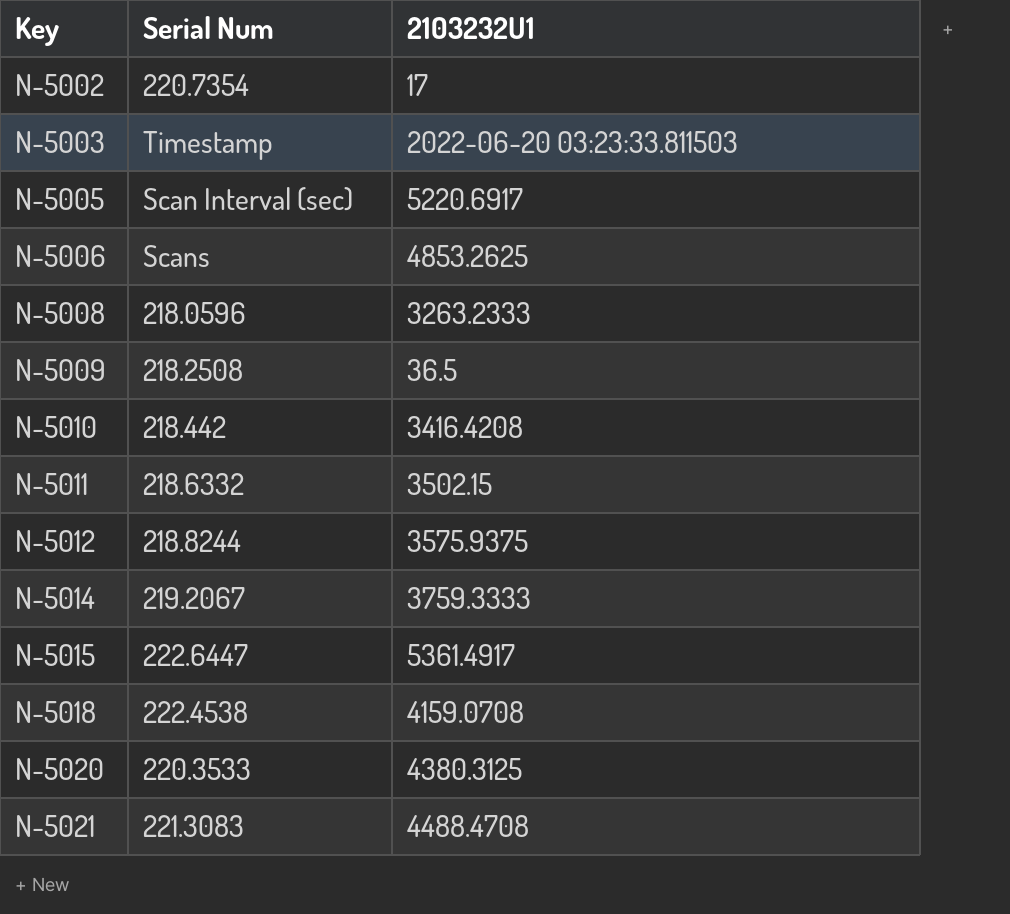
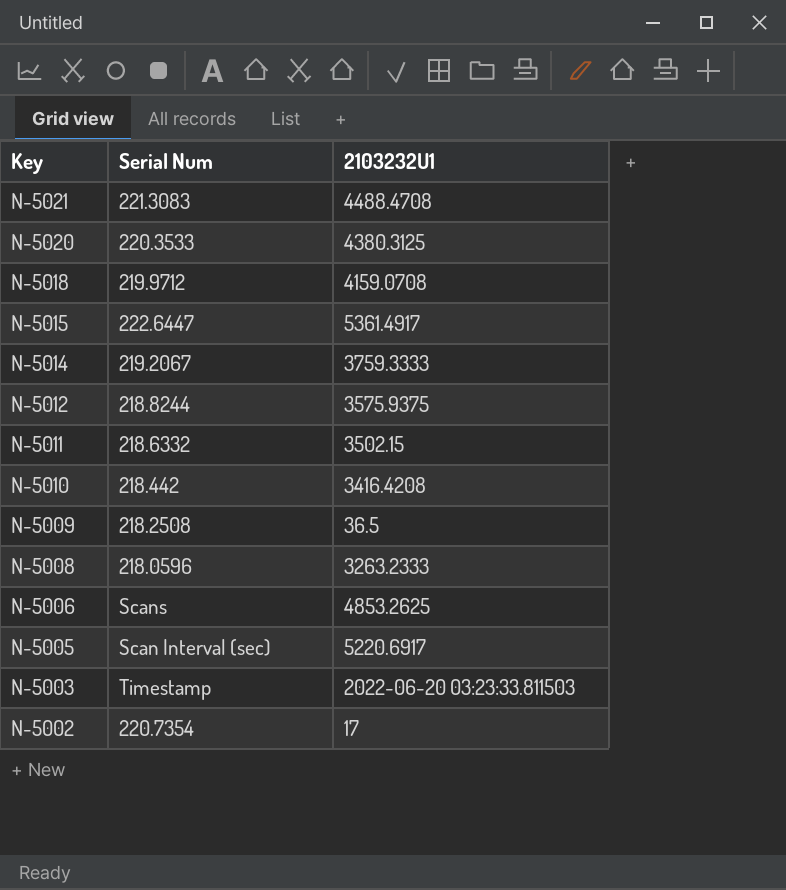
row order: Key ascending -> Key descending
N-5018 | Serial Num: 222.4538 -> 219.9712

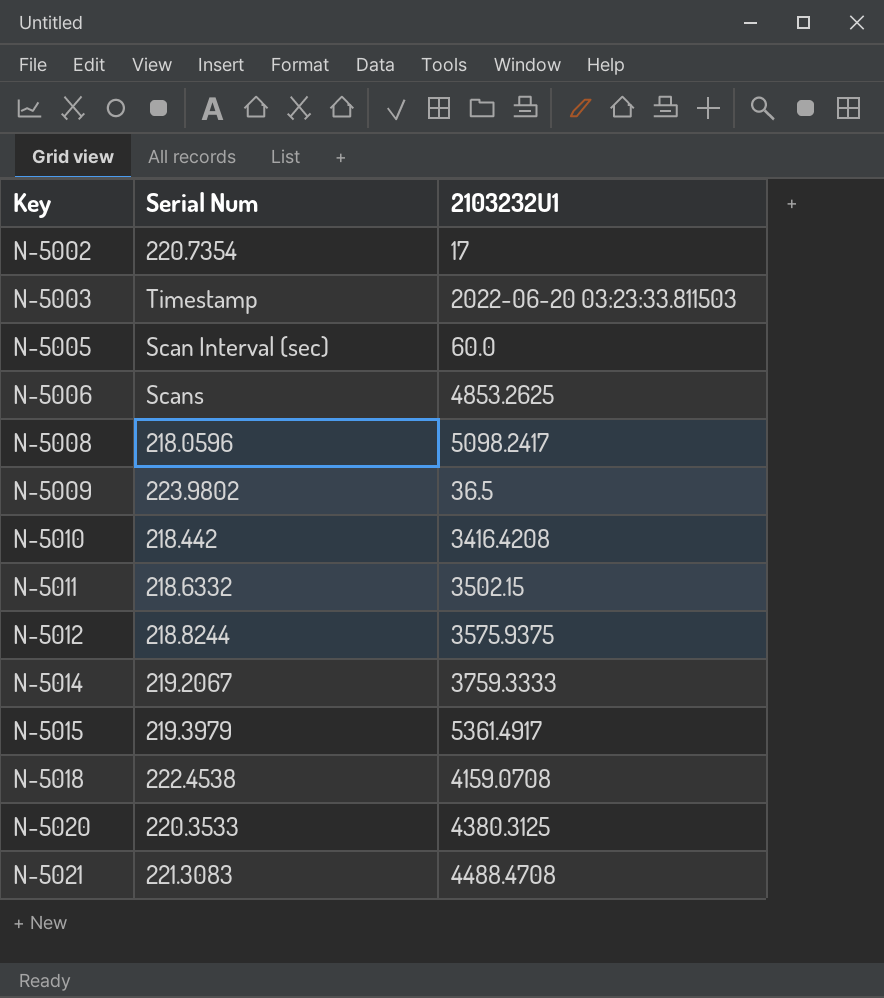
row order: Key descending -> Key ascending
N-5005 | 2103232U1: 5220.6917 -> 60.0
N-5008 | 2103232U1: 3263.2333 -> 5098.2417
N-5009 | Serial Num: 218.2508 -> 223.9802
N-5015 | Serial Num: 222.6447 -> 219.3979
N-5018 | Serial Num: 219.9712 -> 222.4538

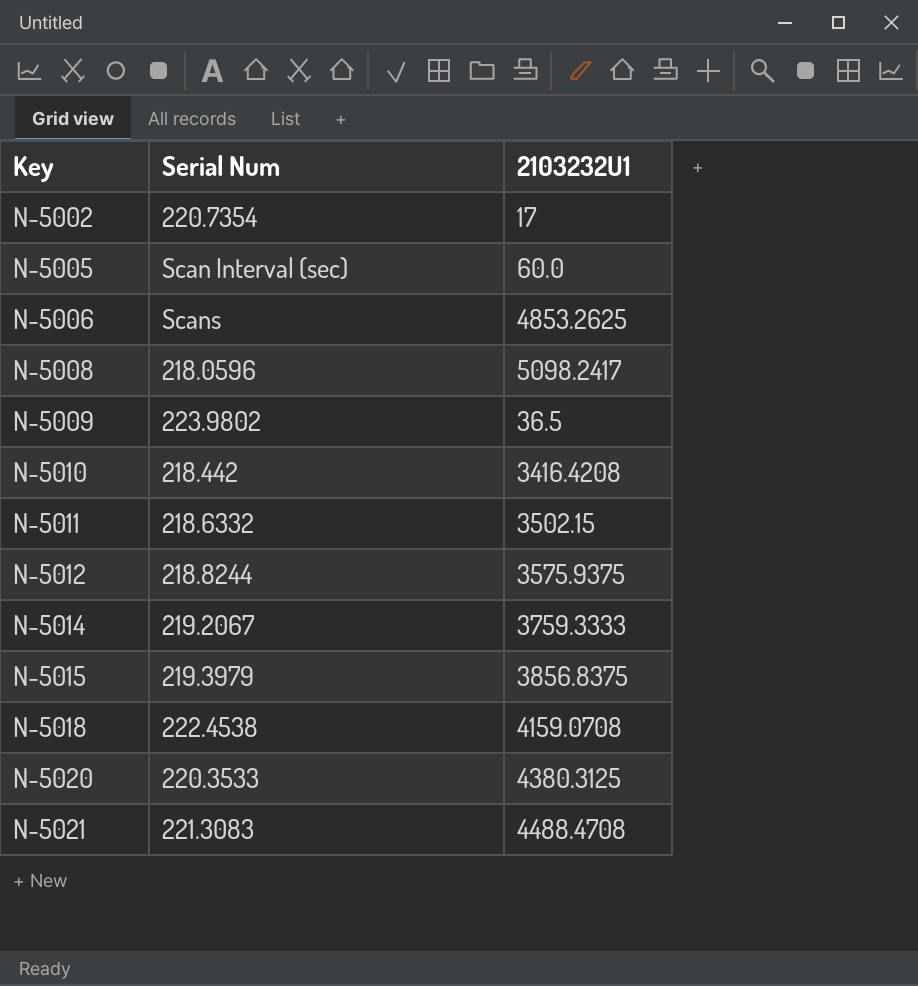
row N-5003: Timestamp | 2022-06-20 03:23:33.811503 -> none
N-5015 | 2103232U1: 5361.4917 -> 3856.8375

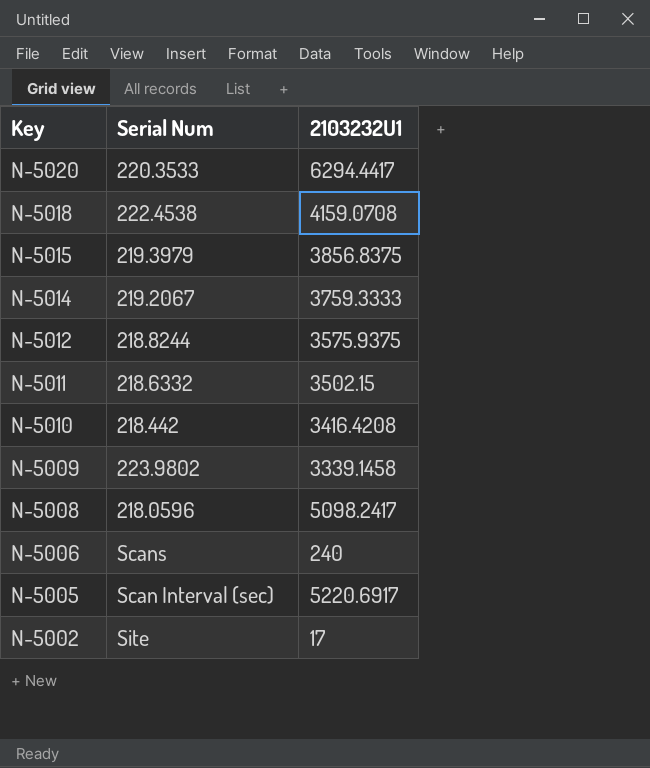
row order: Key ascending -> Key descending
row N-5021: 221.3083 | 4488.4708 -> none
N-5020 | 2103232U1: 4380.3125 -> 6294.4417
N-5009 | 2103232U1: 36.5 -> 3339.1458
N-5006 | 2103232U1: 4853.2625 -> 240
N-5005 | 2103232U1: 60.0 -> 5220.6917
N-5002 | Serial Num: 220.7354 -> Site

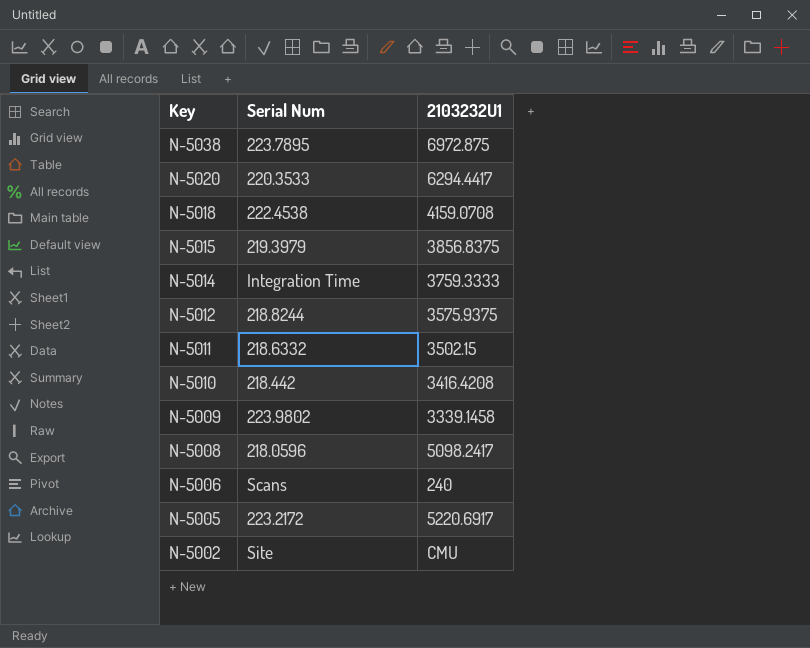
row N-5038: none -> 223.7895 | 6972.875
N-5014 | Serial Num: 219.2067 -> Integration Time
N-5005 | Serial Num: Scan Interval (sec) -> 223.2172
N-5002 | 2103232U1: 17 -> CMU

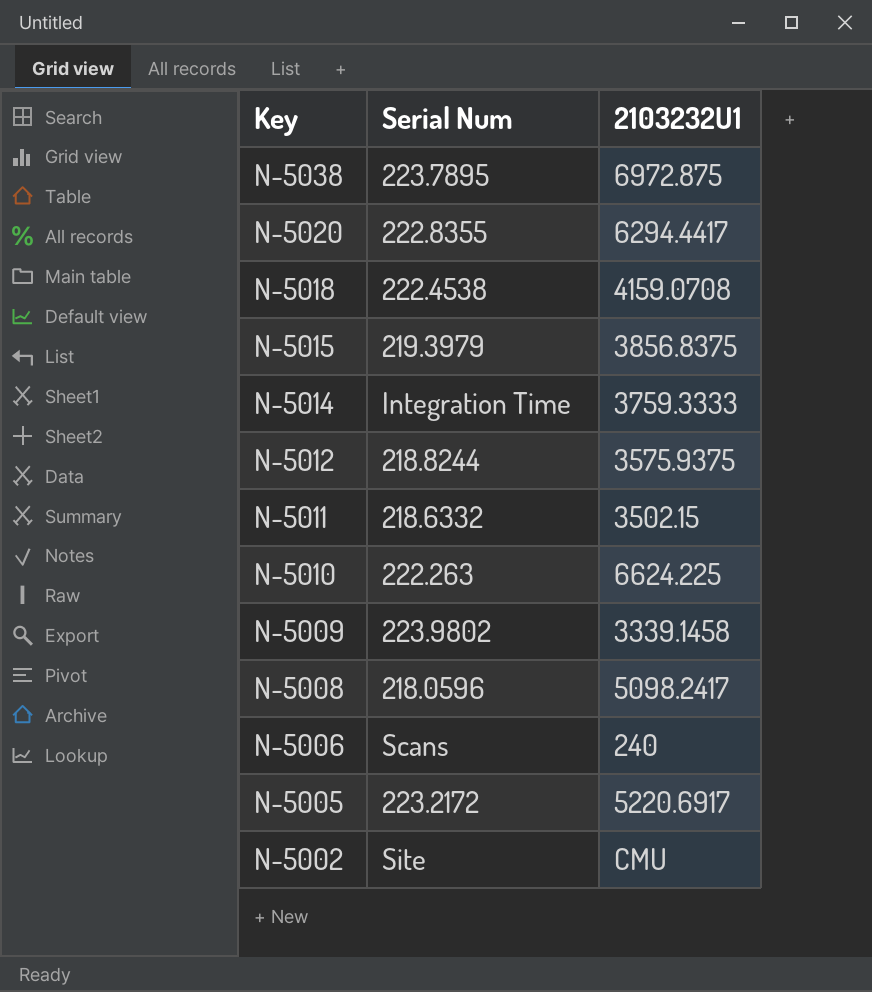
N-5020 | Serial Num: 220.3533 -> 222.8355
N-5010 | Serial Num: 218.442 -> 222.263
N-5010 | 2103232U1: 3416.4208 -> 6624.225

